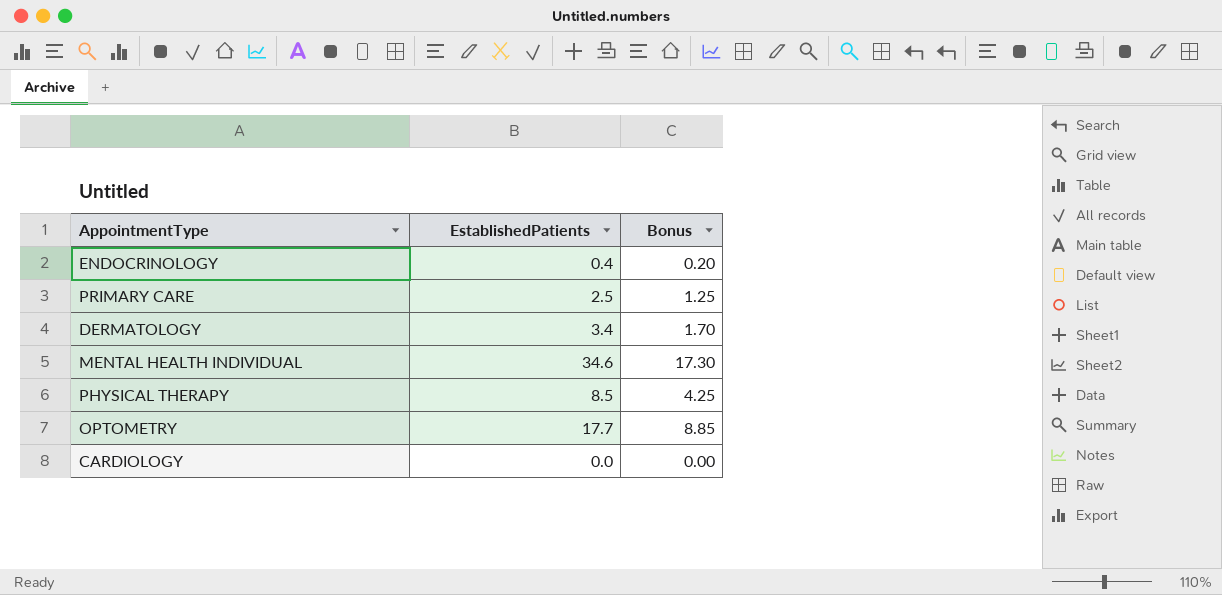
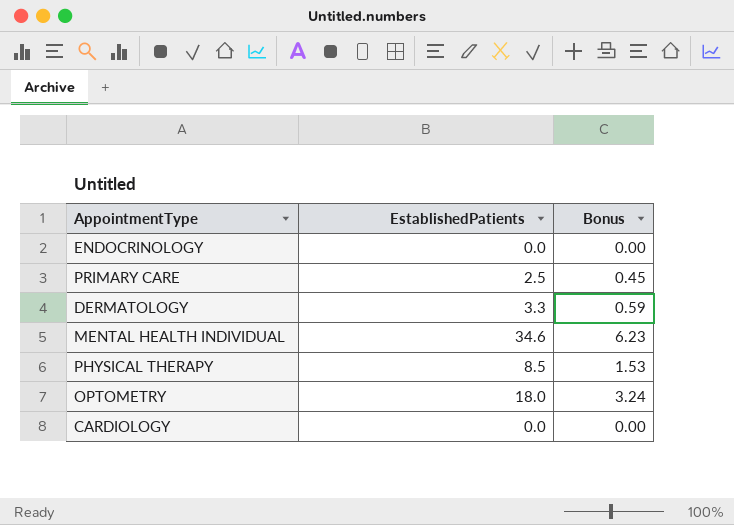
column Bonus | formula: [EstablishedPatients] * 0.5 -> [EstablishedPatients] * 0.18
ENDOCRINOLOGY | EstablishedPatients: 0.4 -> 0.0
DERMATOLOGY | EstablishedPatients: 3.4 -> 3.3
OPTOMETRY | EstablishedPatients: 17.7 -> 18.0

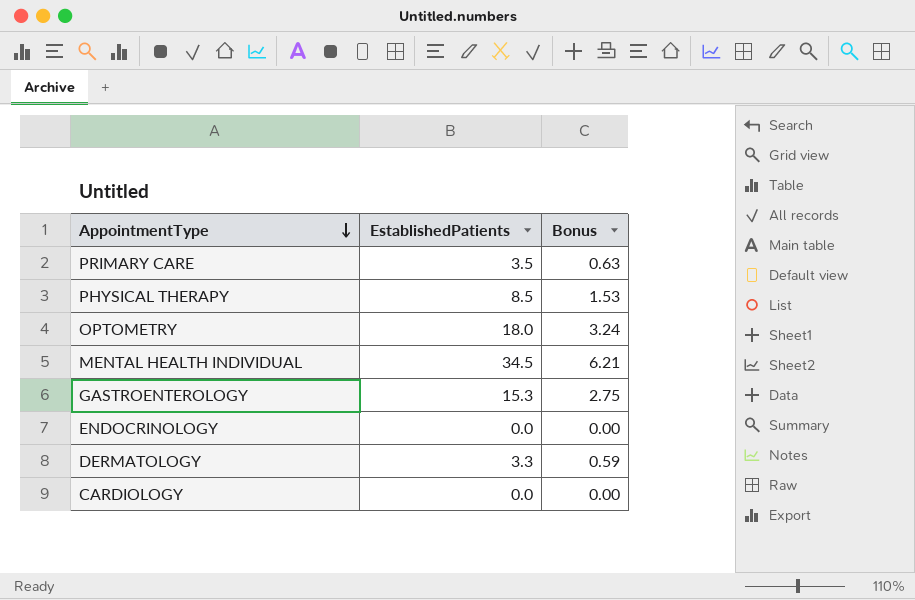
row order: none -> AppointmentType descending
PRIMARY CARE | EstablishedPatients: 2.5 -> 3.5
PRIMARY CARE | Bonus: 0.45 -> 0.63
MENTAL HEALTH INDIVIDUAL | EstablishedPatients: 34.6 -> 34.5
MENTAL HEALTH INDIVIDUAL | Bonus: 6.23 -> 6.21
row GASTROENTEROLOGY: none -> 15.3 | 2.75

